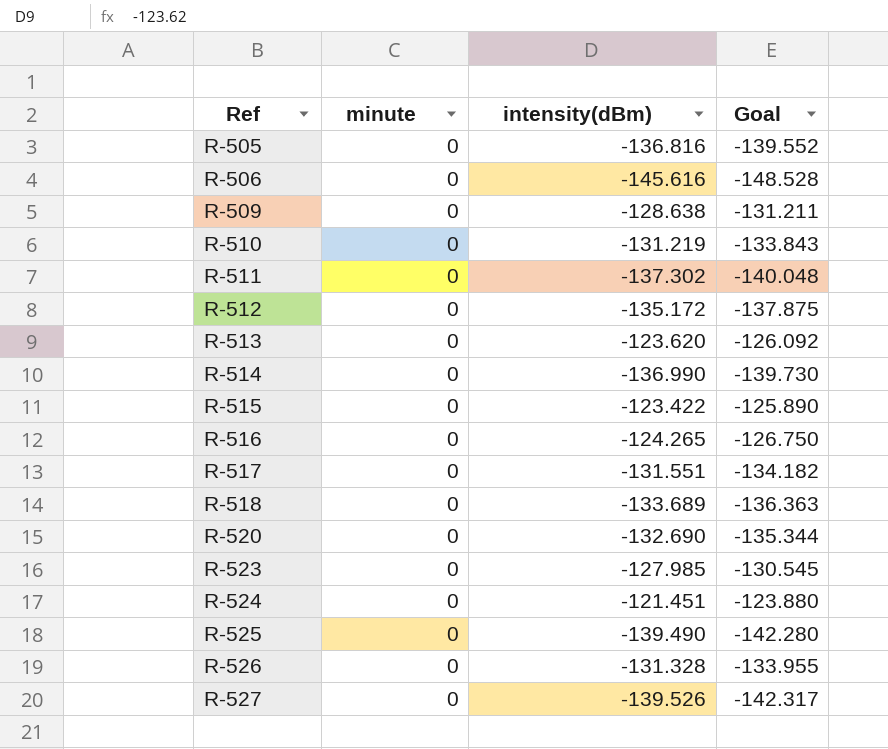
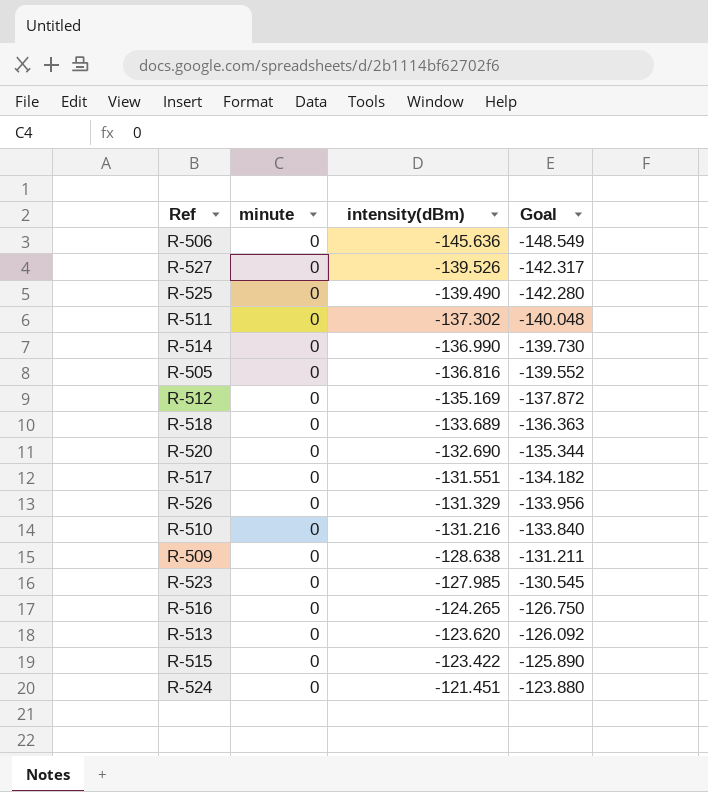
row order: Ref ascending -> intensity(dBm) ascending
R-506 | intensity(dBm): -145.616 -> -145.636
R-506 | Goal: -148.528 -> -148.549
R-512 | intensity(dBm): -135.172 -> -135.169
R-512 | Goal: -137.875 -> -137.872
R-526 | intensity(dBm): -131.328 -> -131.329
R-526 | Goal: -133.955 -> -133.956
R-510 | intensity(dBm): -131.219 -> -131.216
R-510 | Goal: -133.843 -> -133.840

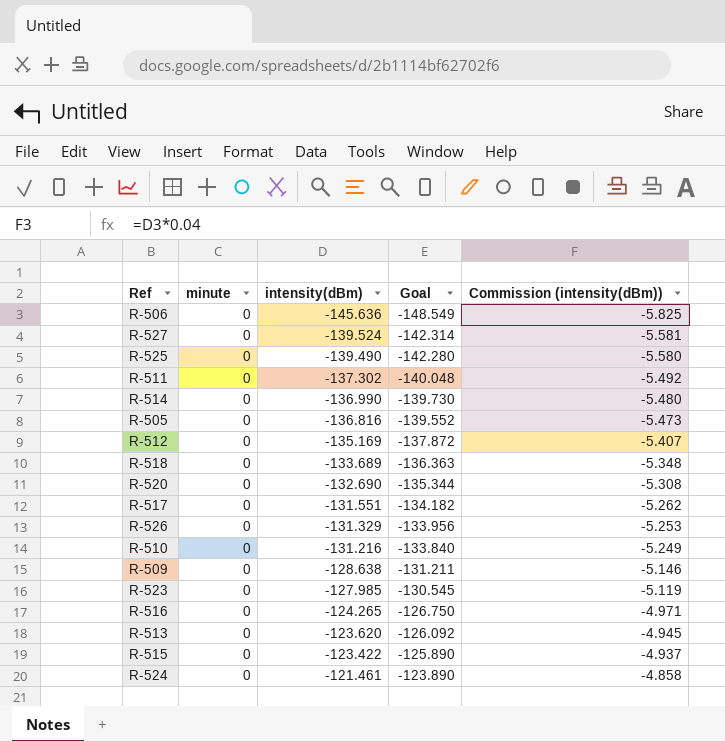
column Commission (intensity(dBm)) | formula: none -> [intensity(dBm)] * 0.04
R-527 | intensity(dBm): -139.526 -> -139.524
R-527 | Goal: -142.317 -> -142.314
R-524 | intensity(dBm): -121.451 -> -121.461
R-524 | Goal: -123.880 -> -123.890

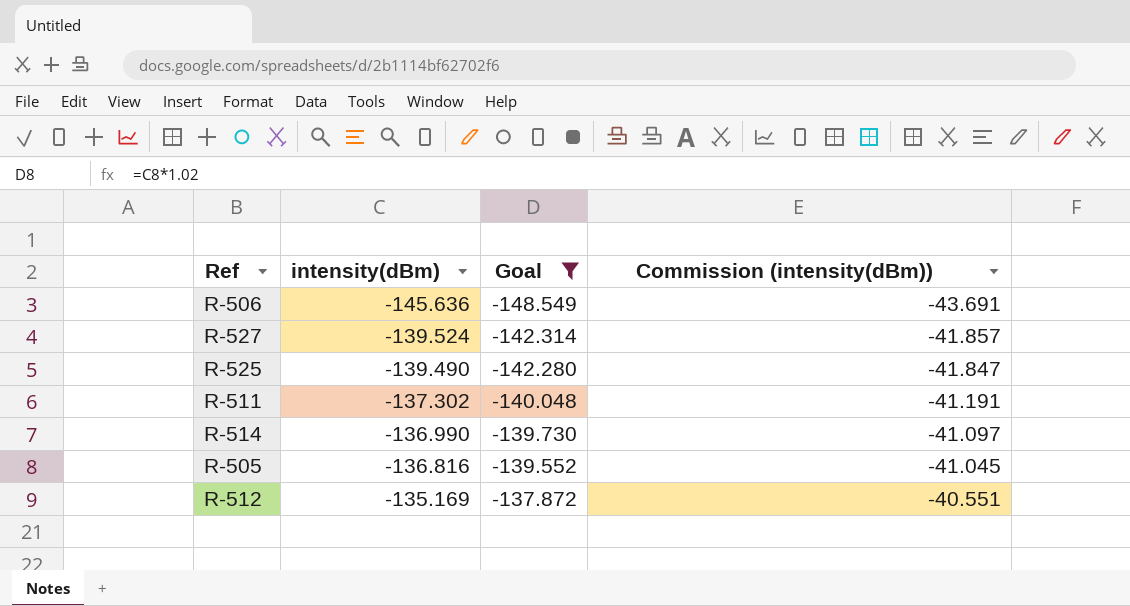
filter: none -> Goal <= -137.872
column minute | position: 2 -> none
column Commission (intensity(dBm)) | formula: [intensity(dBm)] * 0.04 -> [intensity(dBm)] * 0.3

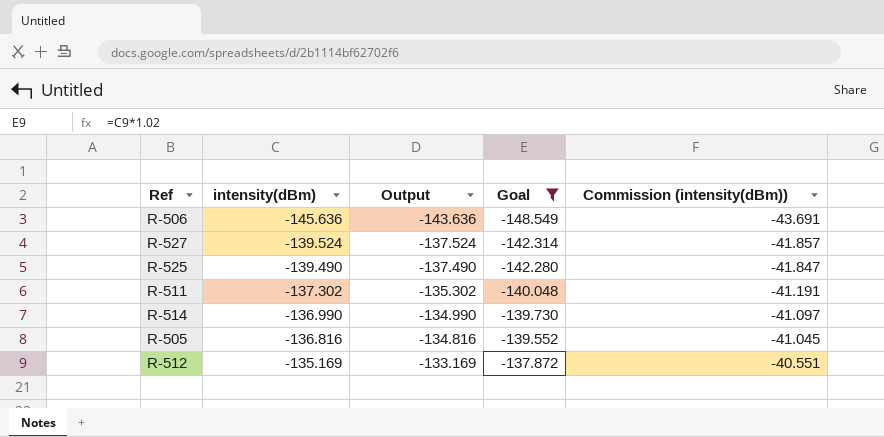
column Output | formula: none -> [intensity(dBm)] + 2

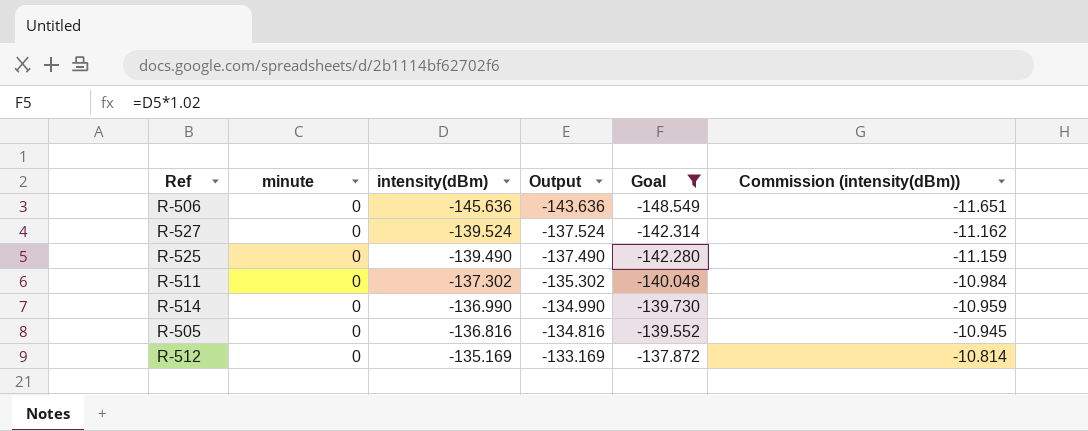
column minute | position: none -> 2
column Commission (intensity(dBm)) | formula: [intensity(dBm)] * 0.3 -> [intensity(dBm)] * 0.08

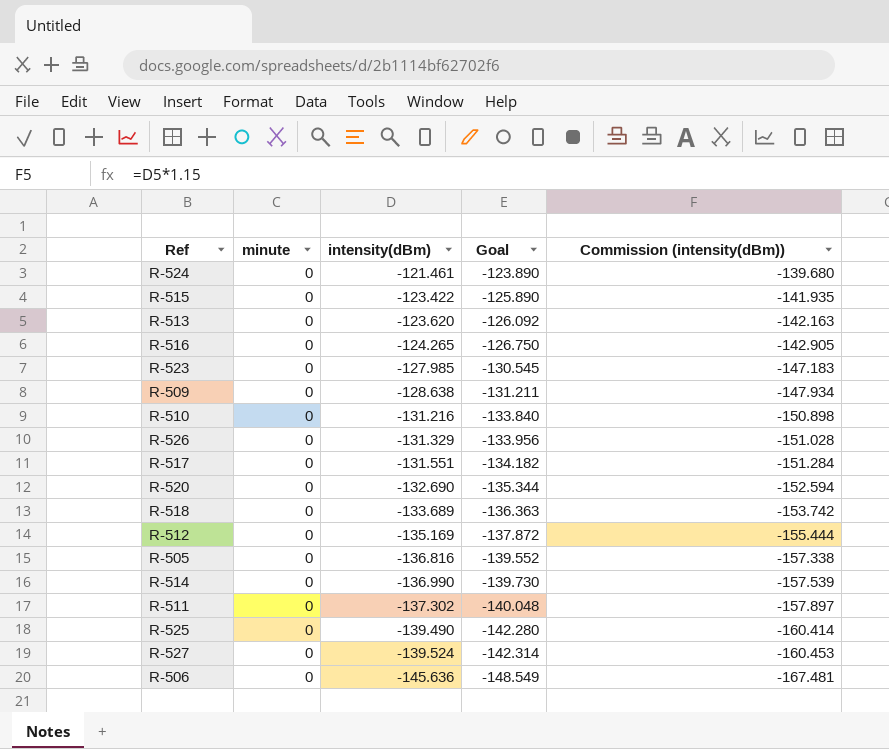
filter: Goal <= -137.872 -> none
row order: intensity(dBm) ascending -> intensity(dBm) descending
column Output | formula: [intensity(dBm)] + 2 -> none
column Commission (intensity(dBm)) | formula: [intensity(dBm)] * 0.08 -> [intensity(dBm)] * 1.15

